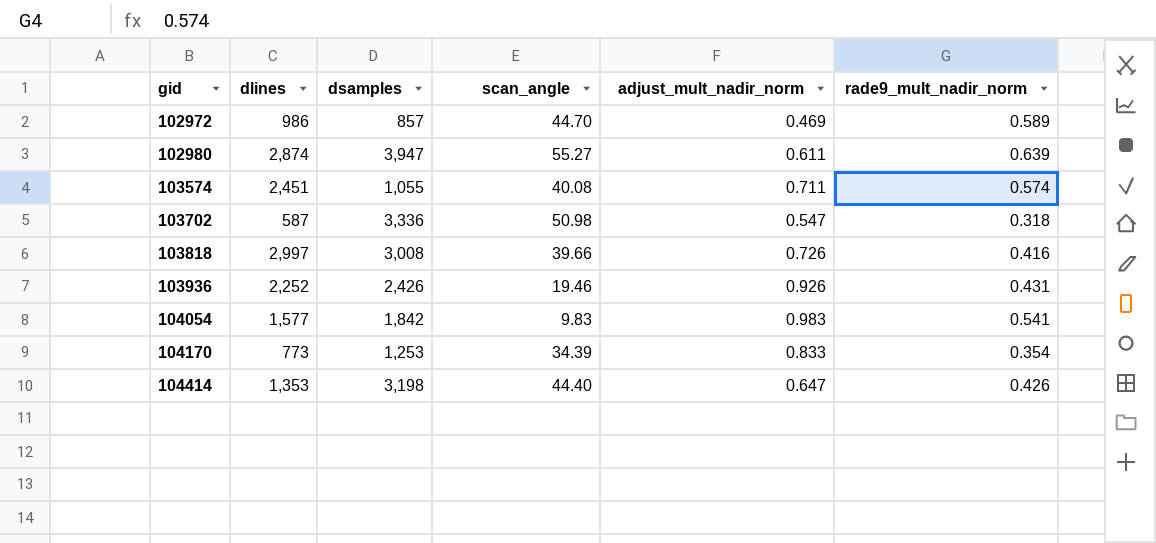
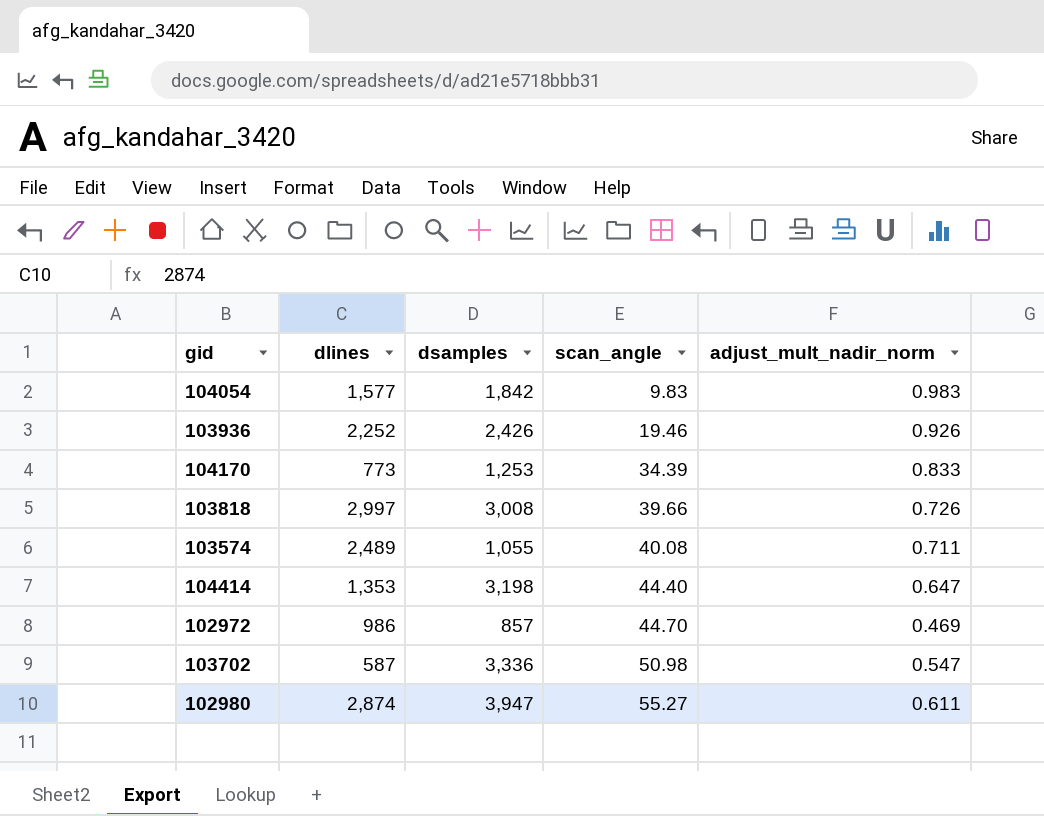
row order: gid ascending -> scan_angle ascending
column rade9_mult_nadir_norm | position: 6 -> none
103574 | dlines: 2,451 -> 2,489

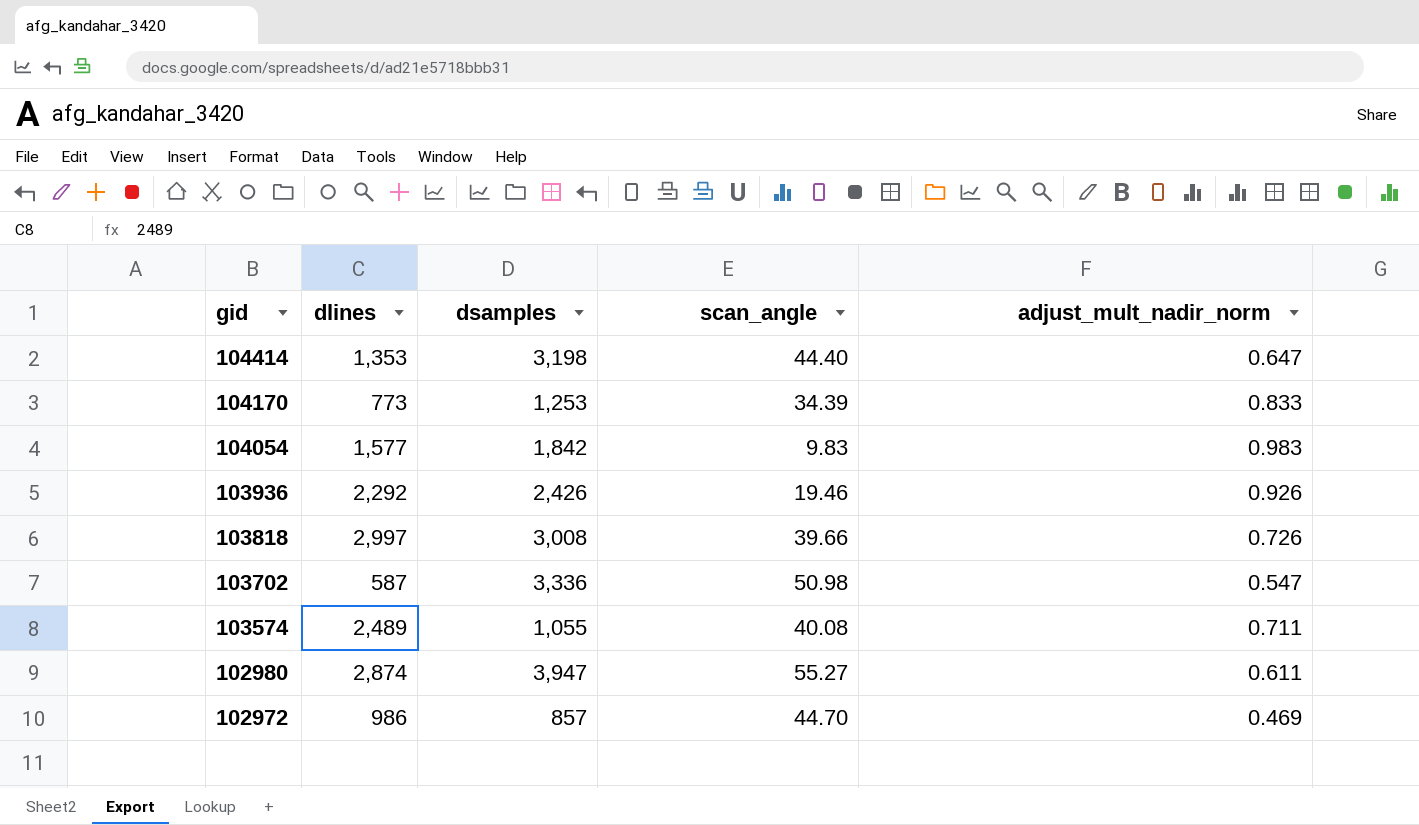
row order: scan_angle ascending -> gid descending
103936 | dlines: 2,252 -> 2,292

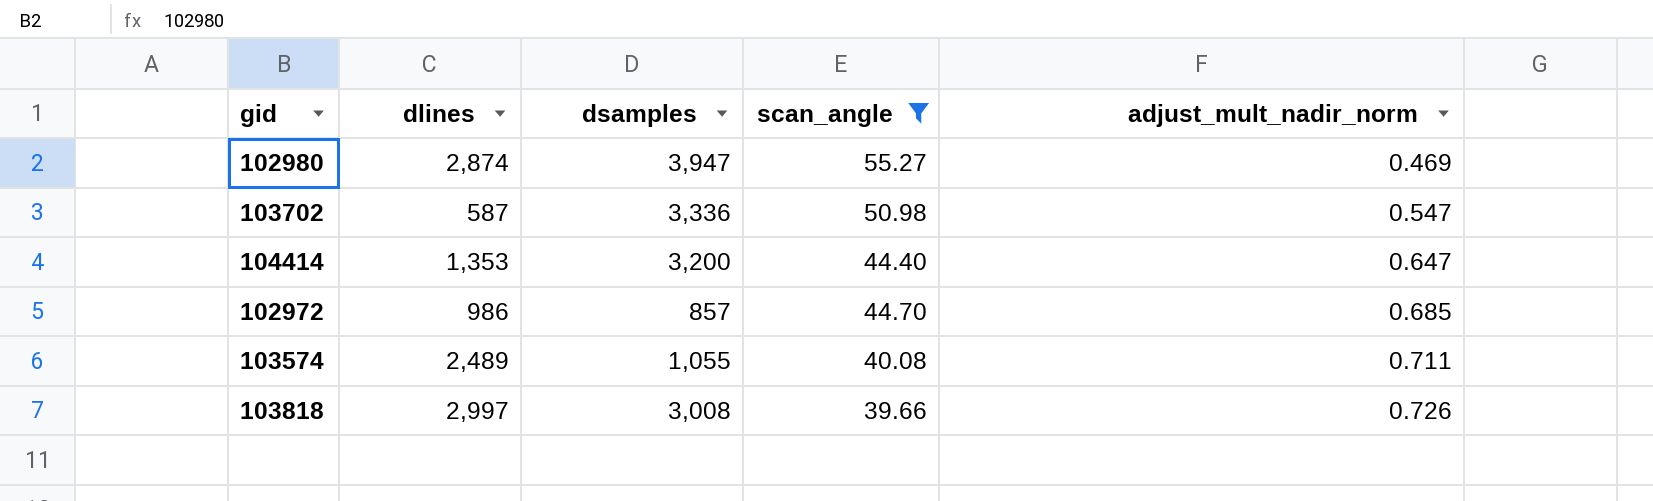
filter: none -> scan_angle >= 39.66
row order: gid descending -> adjust_mult_nadir_norm ascending
102980 | adjust_mult_nadir_norm: 0.611 -> 0.469
104414 | dsamples: 3,198 -> 3,200
102972 | adjust_mult_nadir_norm: 0.469 -> 0.685

